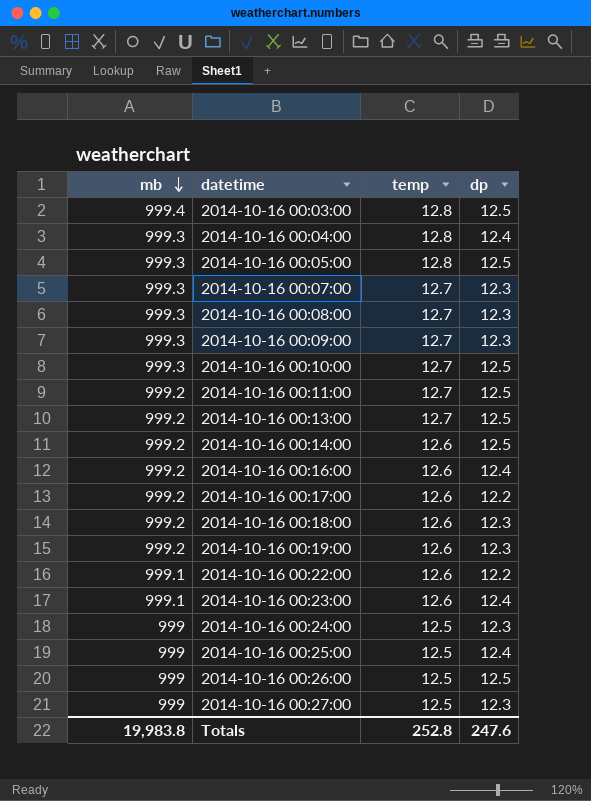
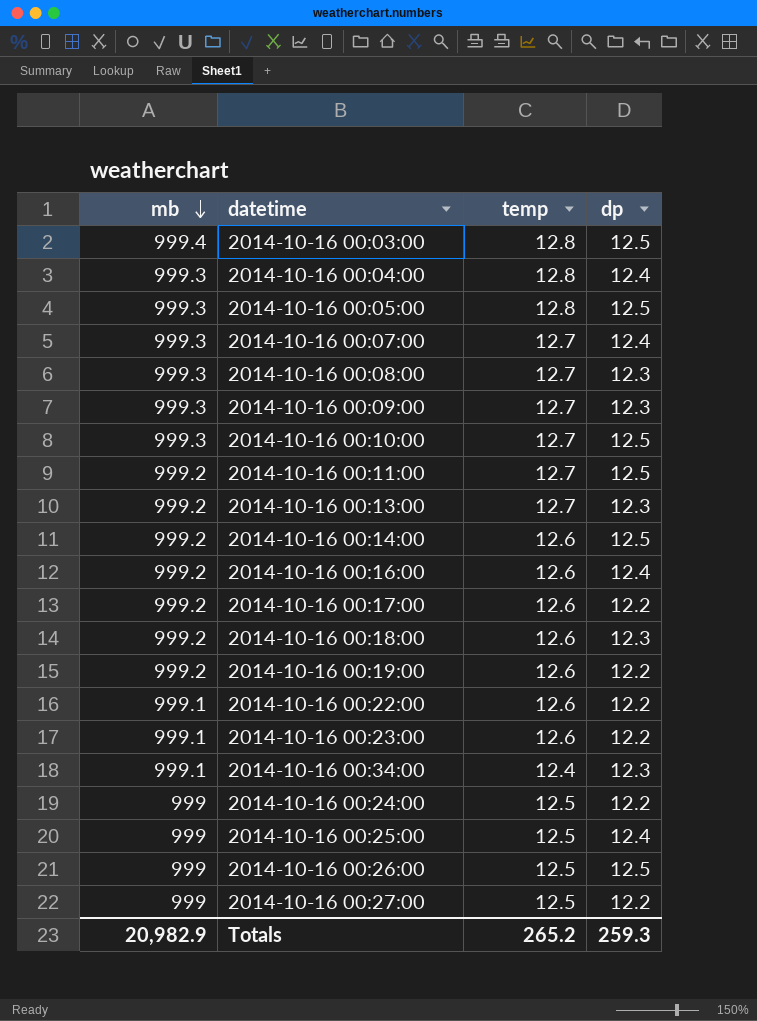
2014-10-16 00:07:00 | dp: 12.3 -> 12.4
2014-10-16 00:13:00 | dp: 12.5 -> 12.3
2014-10-16 00:19:00 | dp: 12.3 -> 12.2
2014-10-16 00:23:00 | dp: 12.4 -> 12.2
row 2014-10-16 00:34:00: none -> 999.1 | 12.4 | 12.3
2014-10-16 00:24:00 | dp: 12.3 -> 12.2
2014-10-16 00:27:00 | dp: 12.3 -> 12.2
Totals | mb: 19,983.8 -> 20,982.9
Totals | temp: 252.8 -> 265.2
Totals | dp: 247.6 -> 259.3

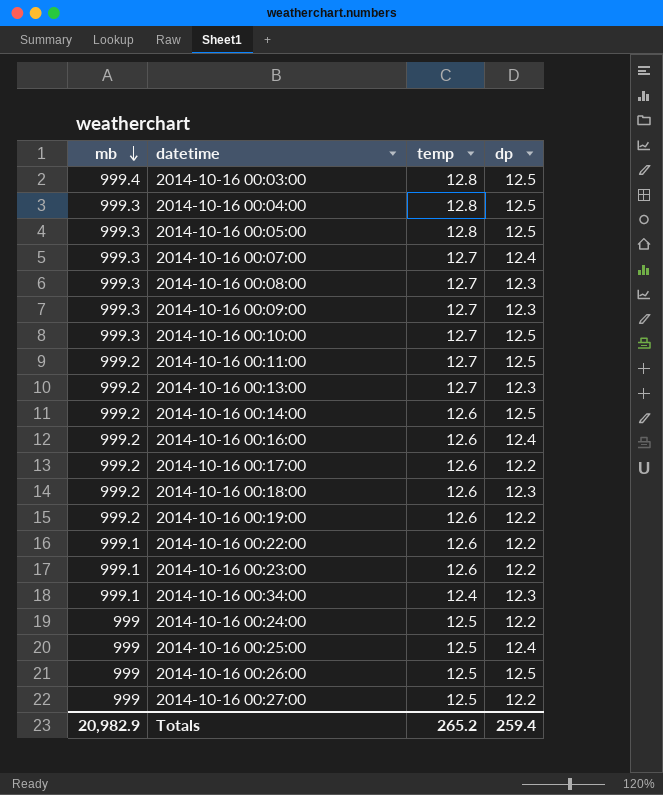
2014-10-16 00:04:00 | dp: 12.4 -> 12.5
Totals | dp: 259.3 -> 259.4

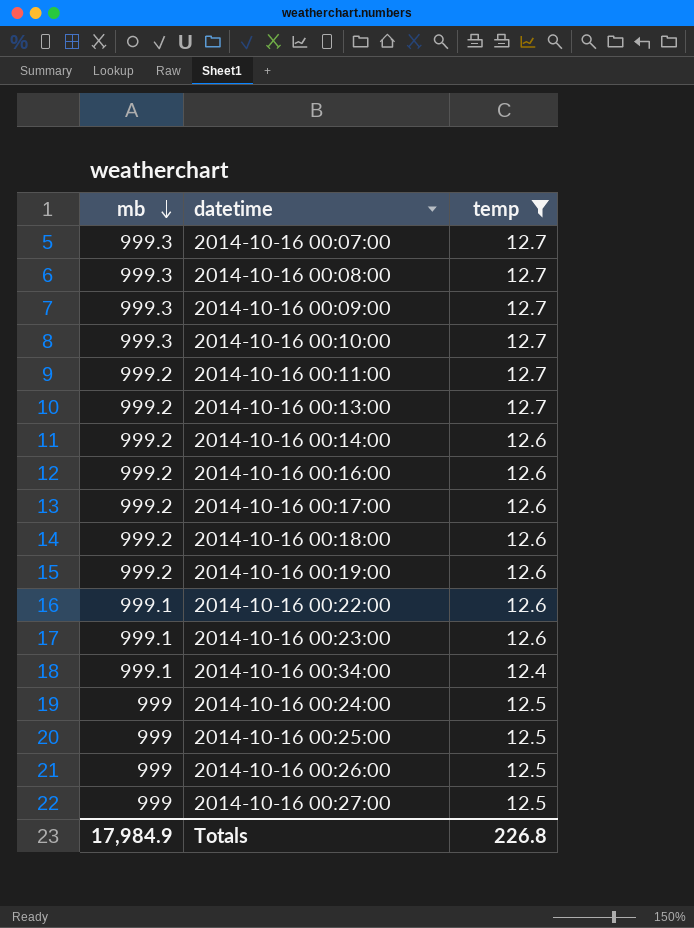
filter: none -> temp != 12.8
column dp | position: 4 -> none
Totals | mb: 20,982.9 -> 17,984.9
Totals | temp: 265.2 -> 226.8

